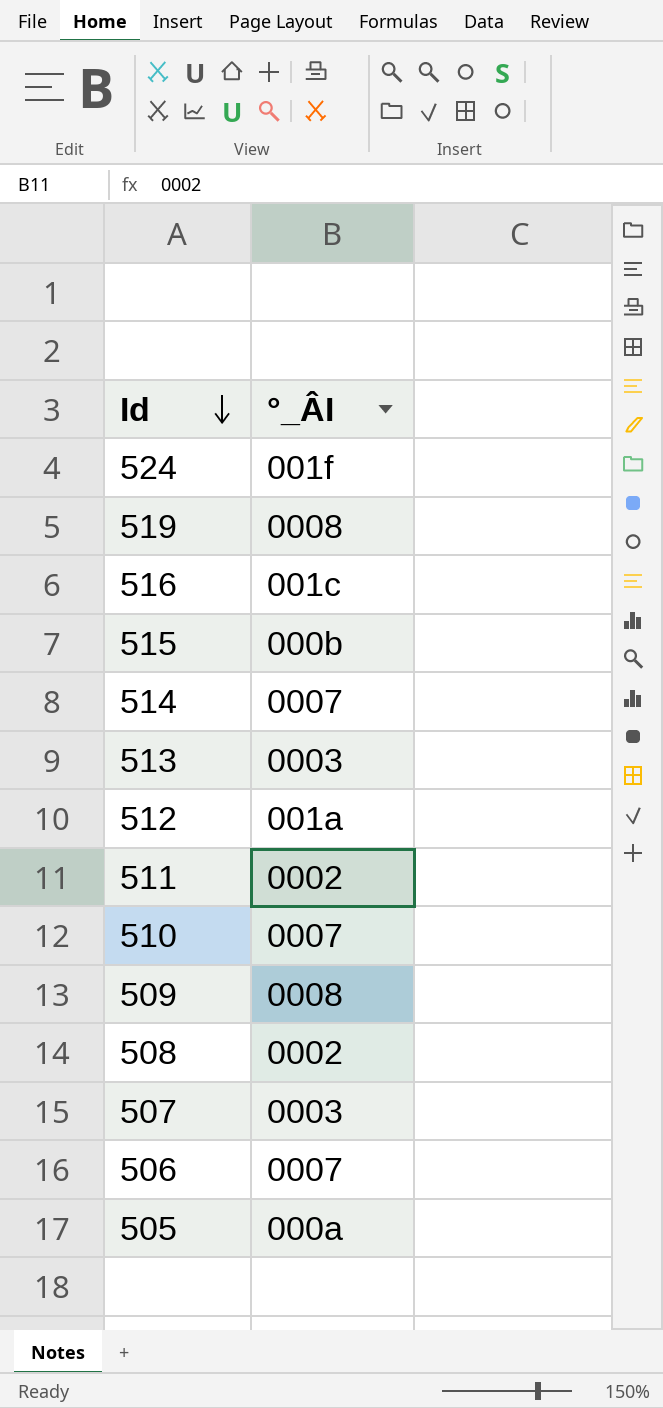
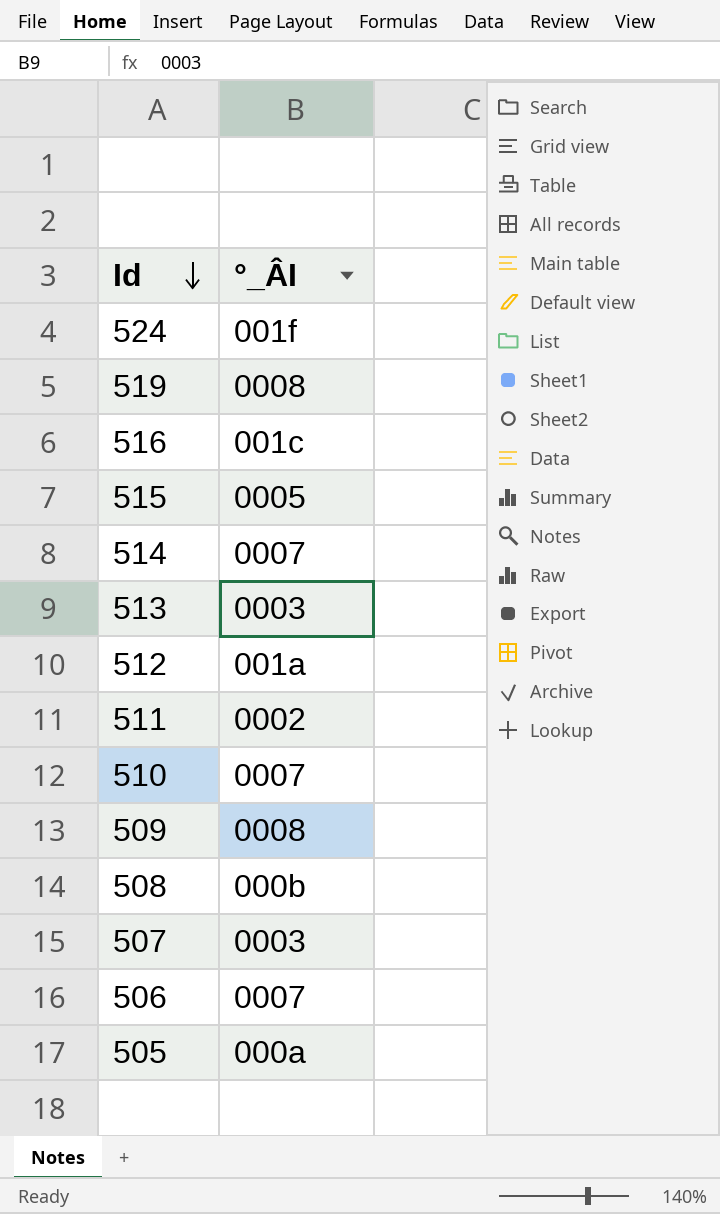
515 | °_ÂI: 000b -> 0005
508 | °_ÂI: 0002 -> 000b

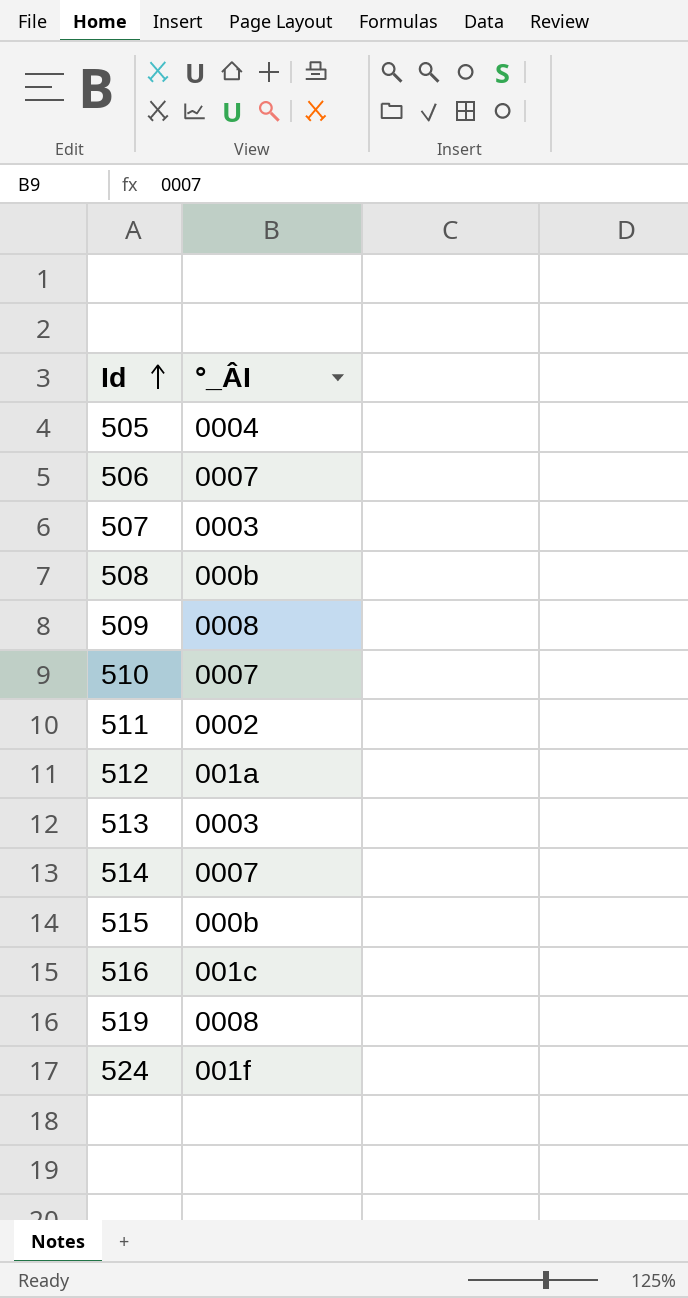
row order: Id descending -> Id ascending
505 | °_ÂI: 000a -> 0004
515 | °_ÂI: 0005 -> 000b

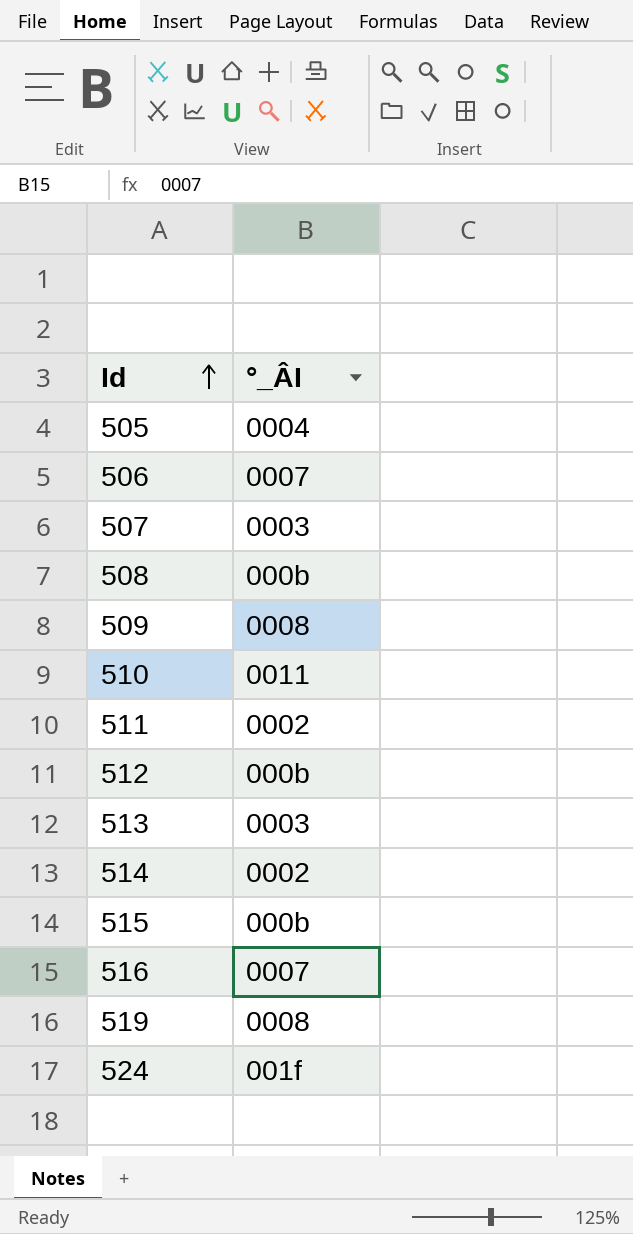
510 | °_ÂI: 0007 -> 0011
512 | °_ÂI: 001a -> 000b
514 | °_ÂI: 0007 -> 0002
516 | °_ÂI: 001c -> 0007

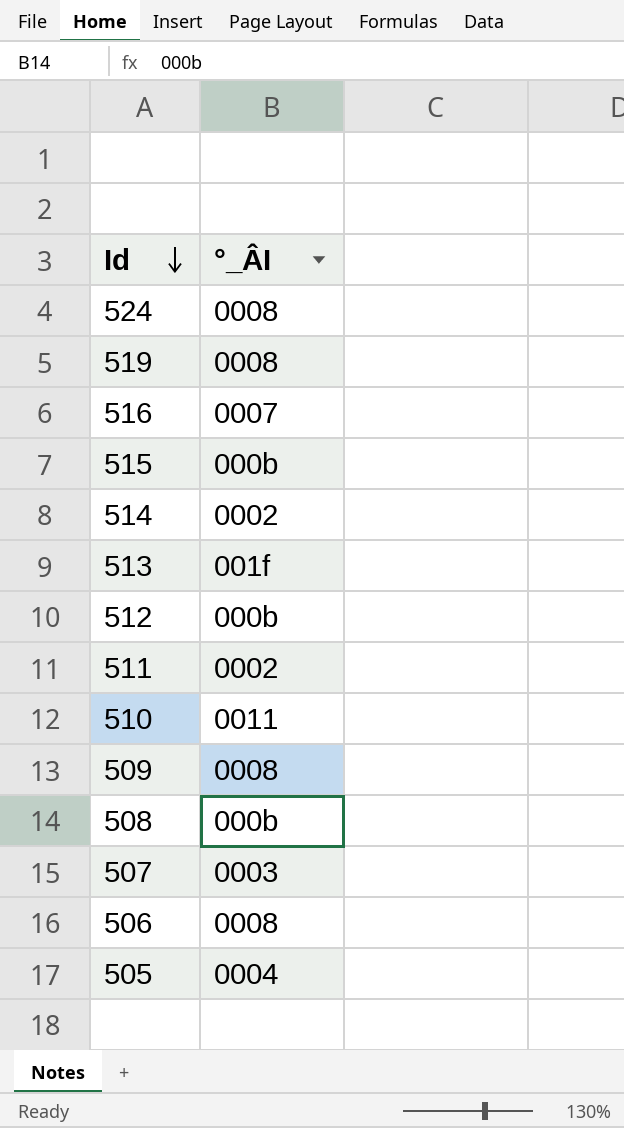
row order: Id ascending -> Id descending
524 | °_ÂI: 001f -> 0008
513 | °_ÂI: 0003 -> 001f
506 | °_ÂI: 0007 -> 0008

